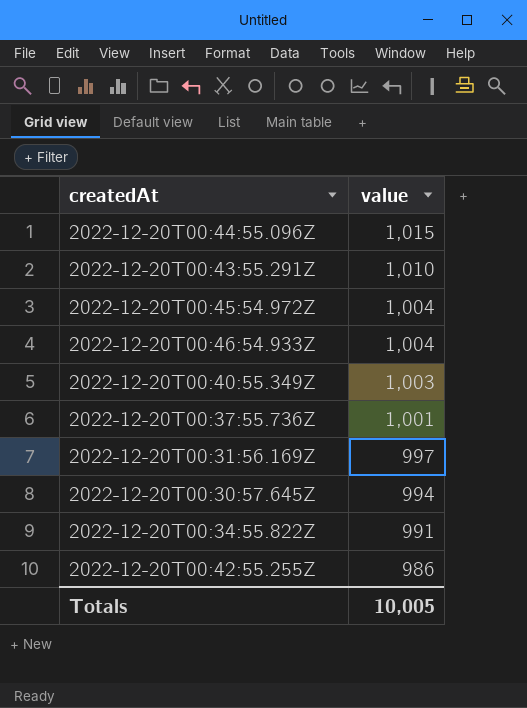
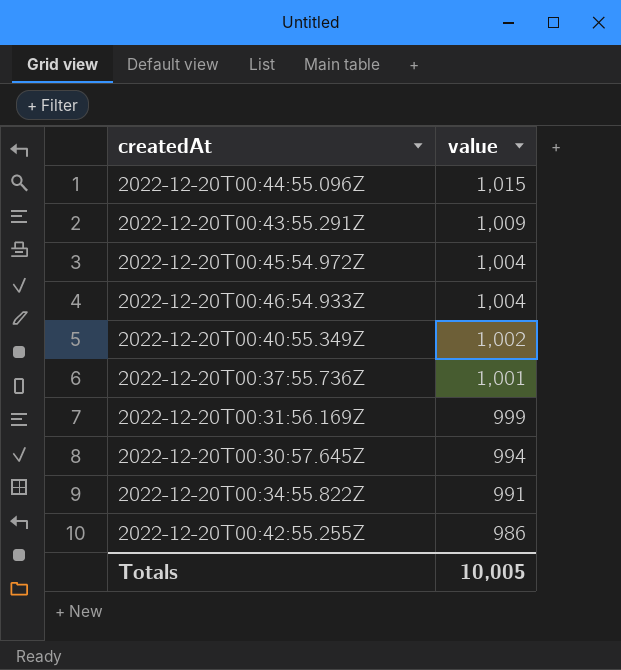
2022-12-20T00:43:55.291Z | value: 1,010 -> 1,009
2022-12-20T00:40:55.349Z | value: 1,003 -> 1,002
2022-12-20T00:31:56.169Z | value: 997 -> 999

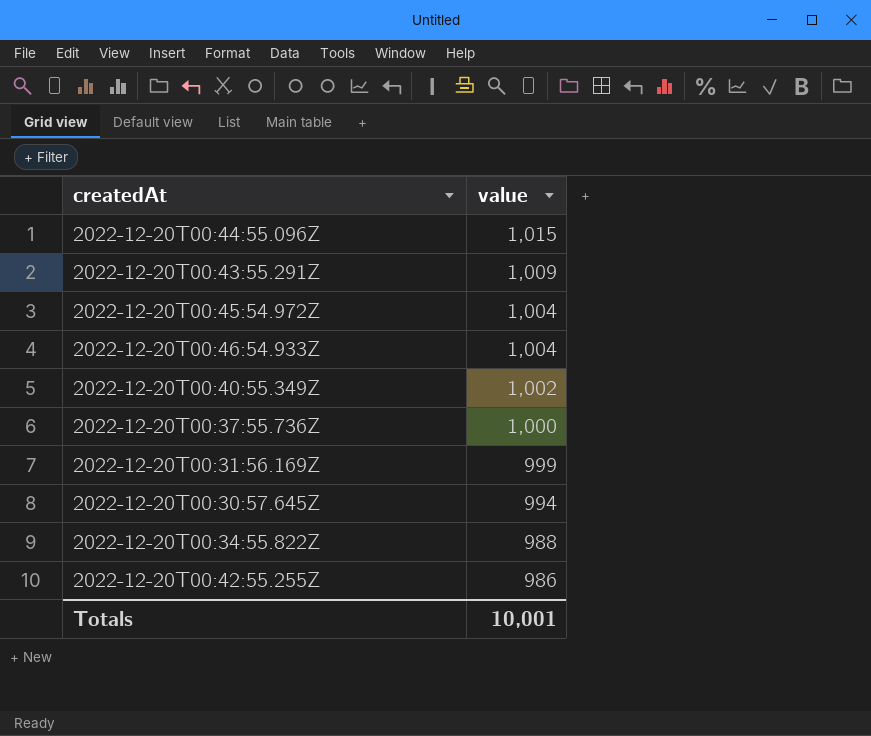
2022-12-20T00:37:55.736Z | value: 1,001 -> 1,000
2022-12-20T00:34:55.822Z | value: 991 -> 988
Totals | value: 10,005 -> 10,001

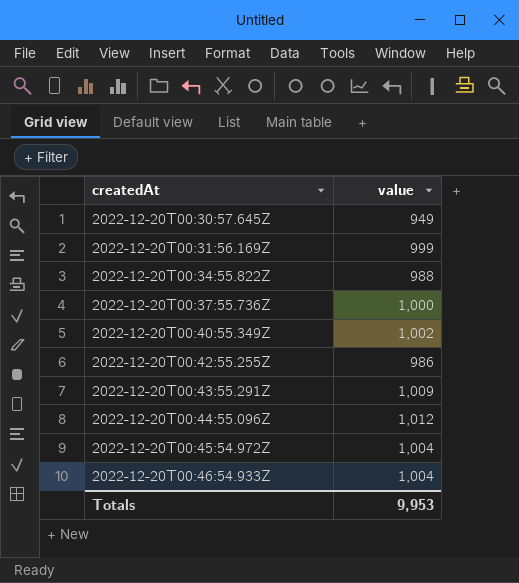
row order: value descending -> createdAt ascending
2022-12-20T00:30:57.645Z | value: 994 -> 949
2022-12-20T00:44:55.096Z | value: 1,015 -> 1,012
Totals | value: 10,001 -> 9,953

